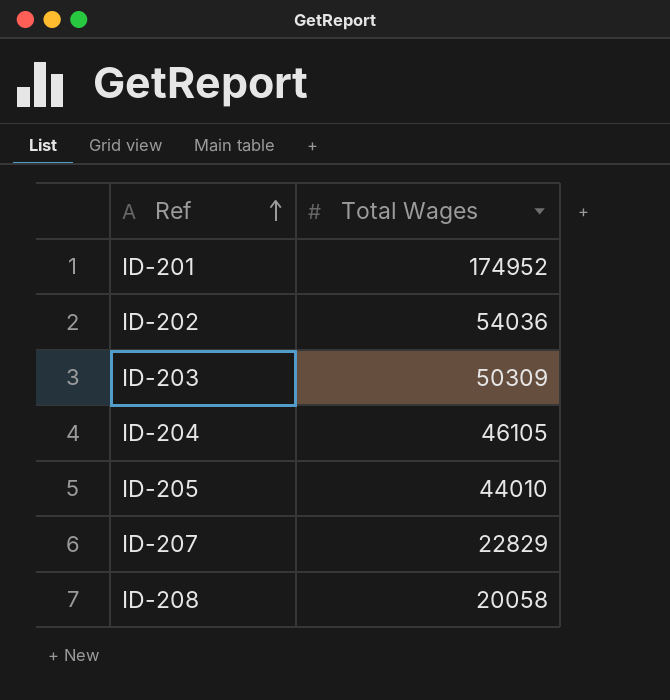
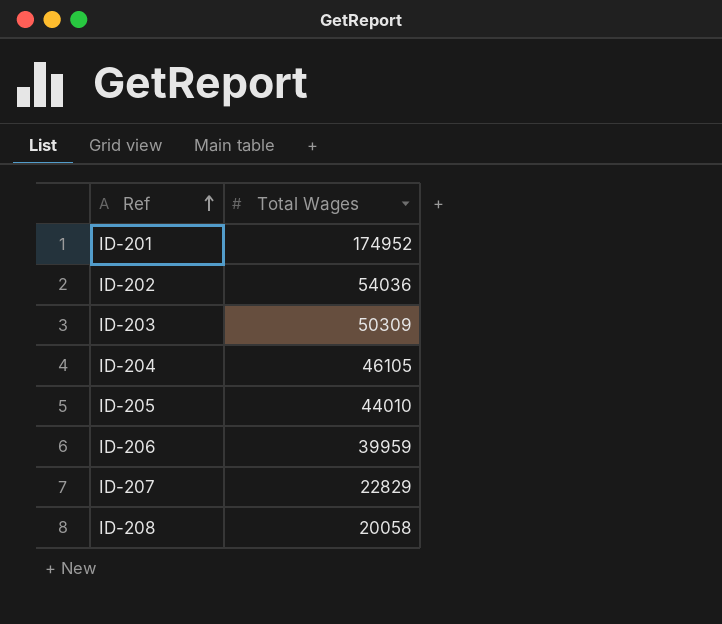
row ID-206: none -> 39959

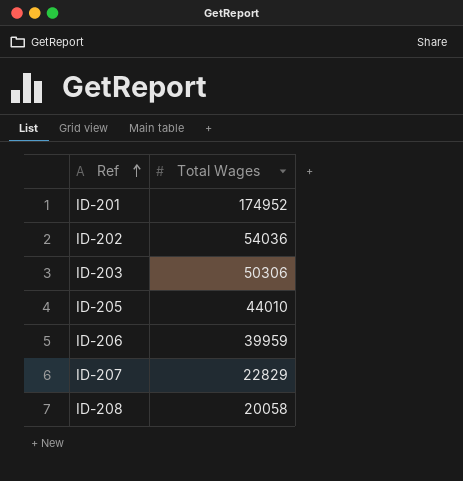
row ID-204: 46105 -> none
ID-203 | Total Wages: 50309 -> 50306

